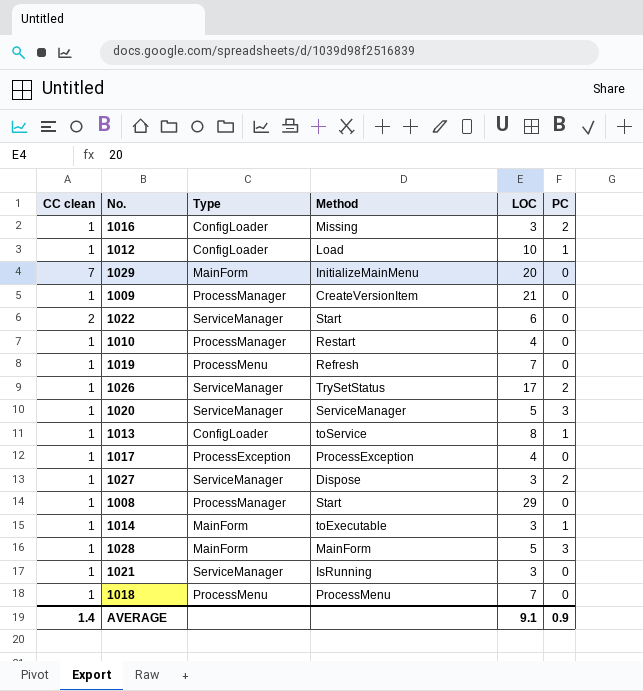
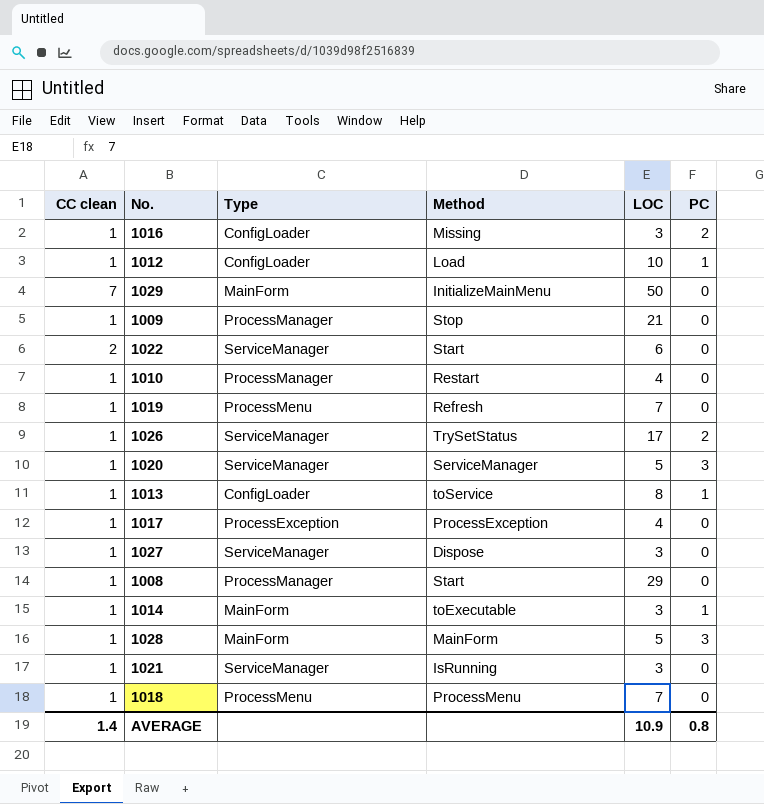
1029 | LOC: 20 -> 50
1009 | Method: CreateVersionItem -> Stop
1027 | PC: 2 -> 0
AVERAGE | LOC: 9.1 -> 10.9
AVERAGE | PC: 0.9 -> 0.8

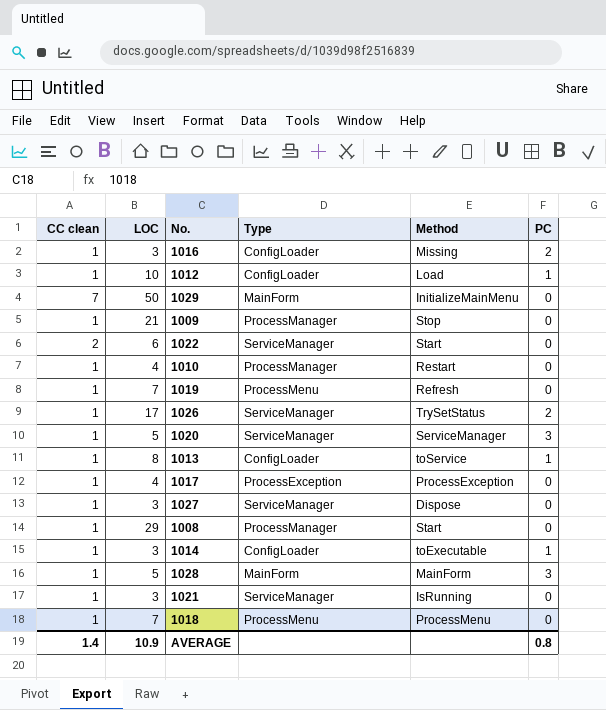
column LOC | position: 5 -> 2
1014 | Type: MainForm -> ConfigLoader

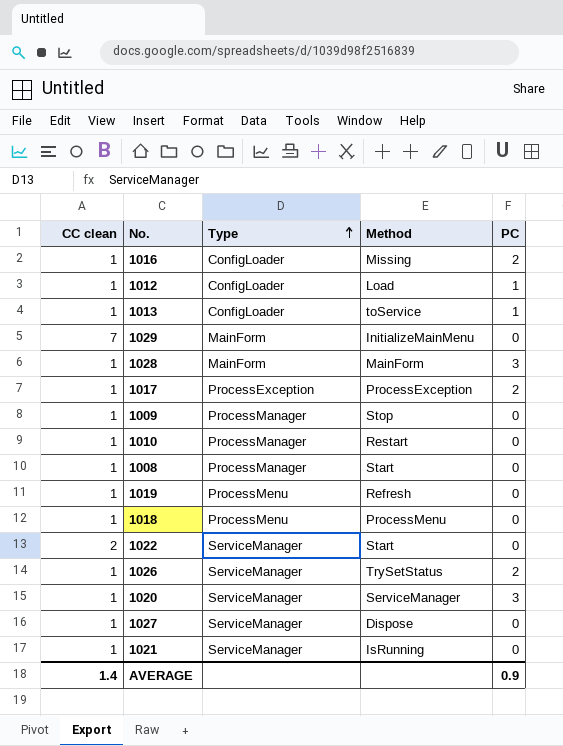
row order: none -> Type ascending
column LOC | position: 2 -> none
row 1014: 1 | 3 | ConfigLoader | toExecutable | 1 -> none
1017 | PC: 0 -> 2
AVERAGE | PC: 0.8 -> 0.9

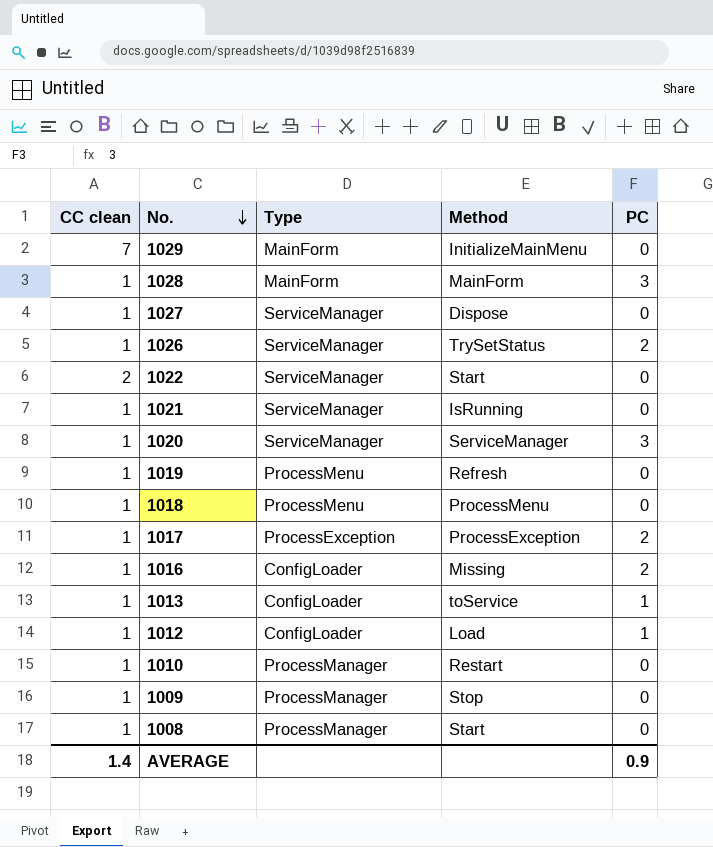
row order: Type ascending -> No. descending

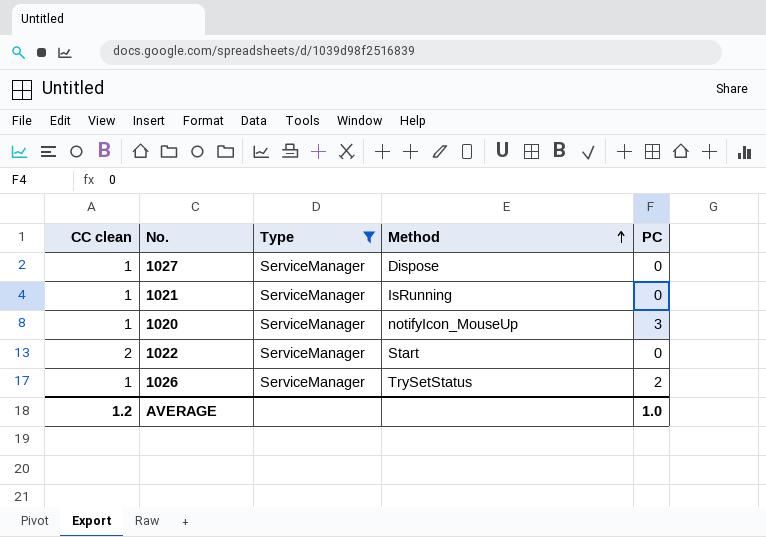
filter: none -> Type = ServiceManager
row order: No. descending -> Method ascending
1020 | Method: ServiceManager -> notifyIcon_MouseUp
AVERAGE | CC clean: 1.4 -> 1.2
AVERAGE | PC: 0.9 -> 1.0

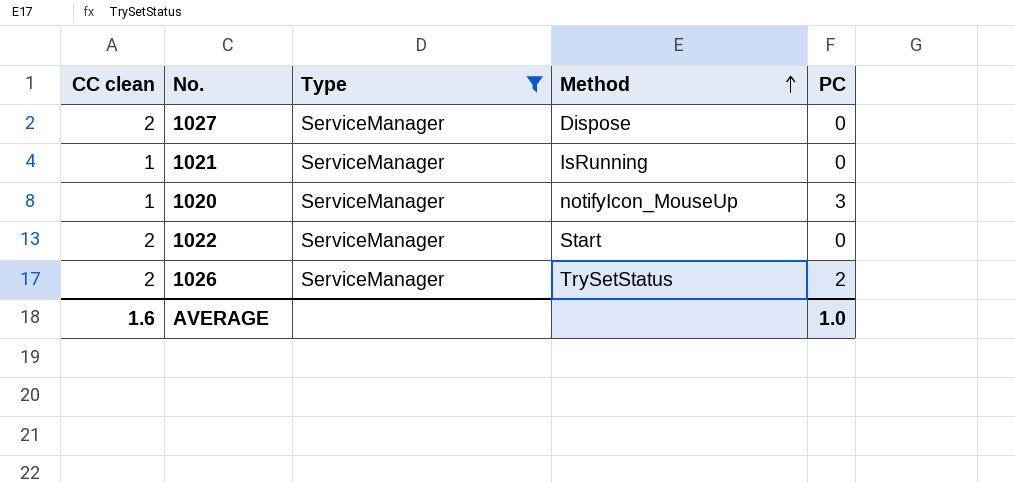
1027 | CC clean: 1 -> 2
1026 | CC clean: 1 -> 2
AVERAGE | CC clean: 1.2 -> 1.6

